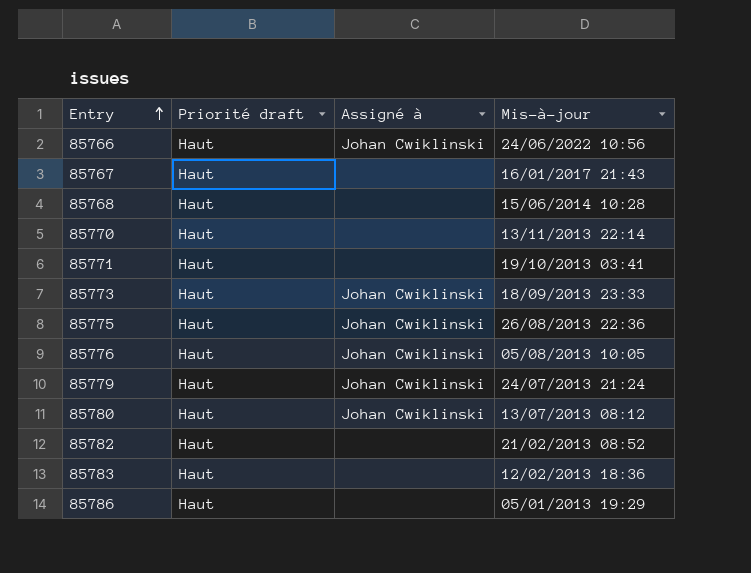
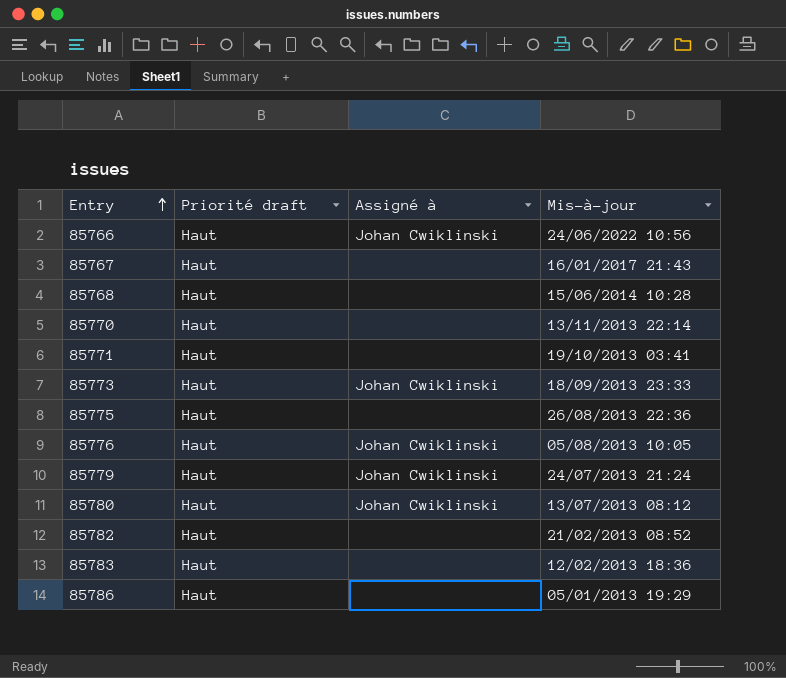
85775 | Assigné à: Johan Cwiklinski -> none

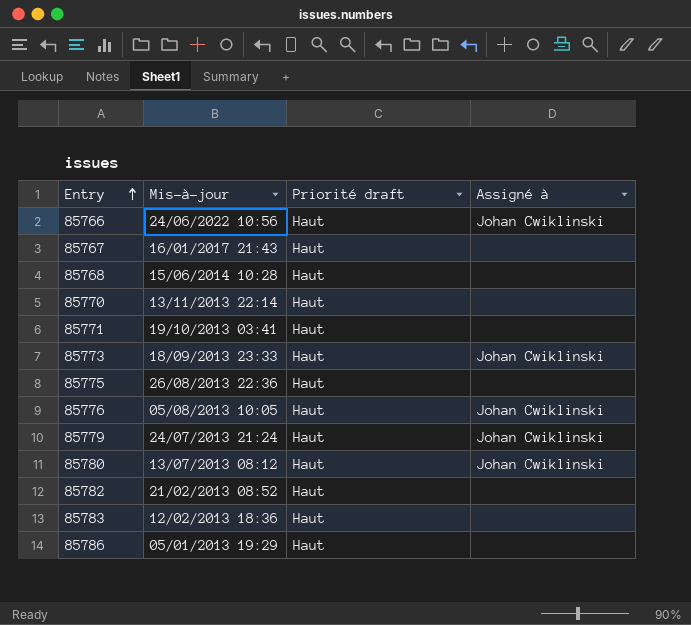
column Mis-à-jour | position: 4 -> 2

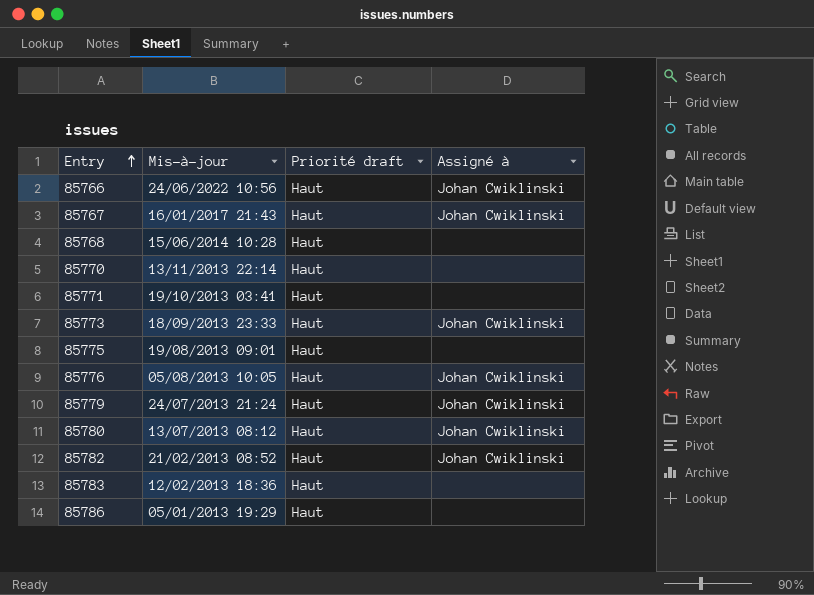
85767 | Assigné à: none -> Johan Cwiklinski
85775 | Mis-à-jour: 26/08/2013 22:36 -> 19/08/2013 09:01
85782 | Assigné à: none -> Johan Cwiklinski

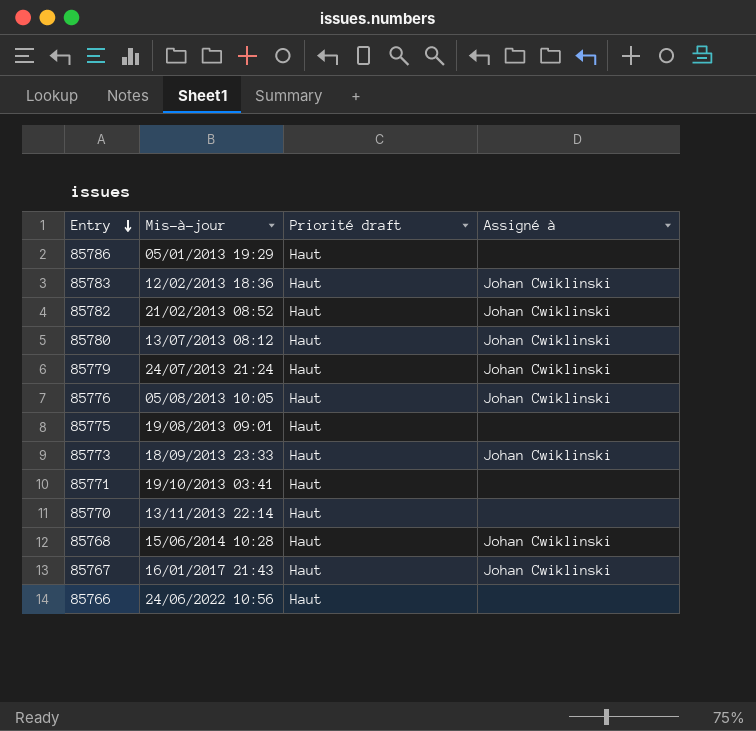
row order: Entry ascending -> Entry descending
85783 | Assigné à: none -> Johan Cwiklinski
85768 | Assigné à: none -> Johan Cwiklinski
85766 | Assigné à: Johan Cwiklinski -> none

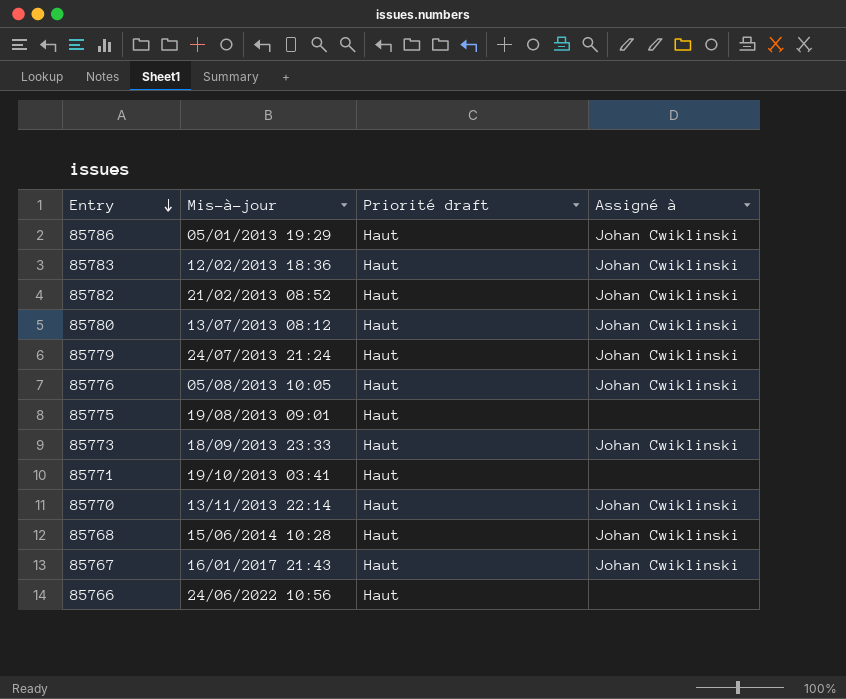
85786 | Assigné à: none -> Johan Cwiklinski
85770 | Assigné à: none -> Johan Cwiklinski

